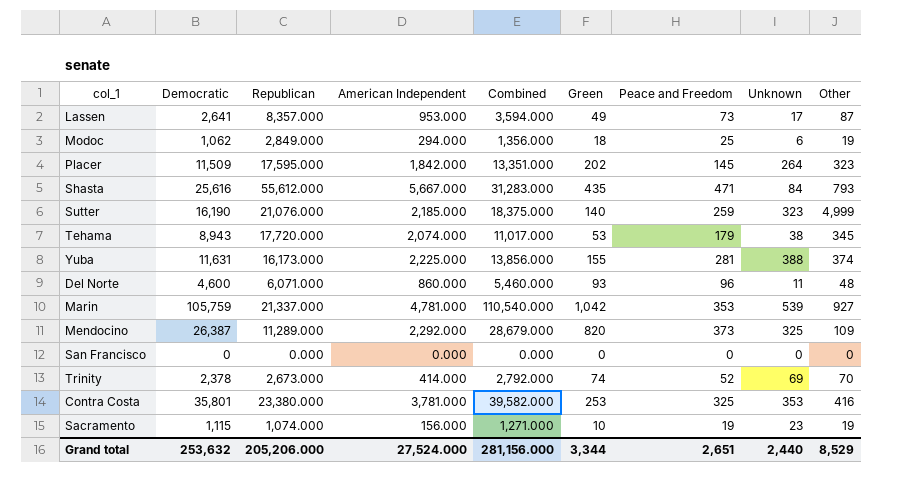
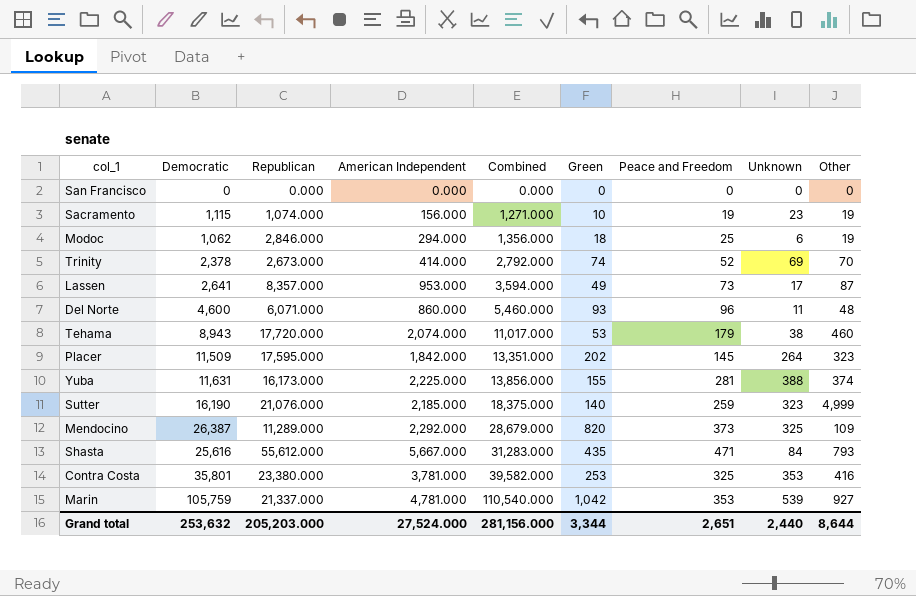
row order: none -> Combined ascending
Modoc | Republican: 2,849.000 -> 2,846.000
Tehama | Other: 345 -> 460
Grand total | Republican: 205,206.000 -> 205,203.000
Grand total | Other: 8,529 -> 8,644

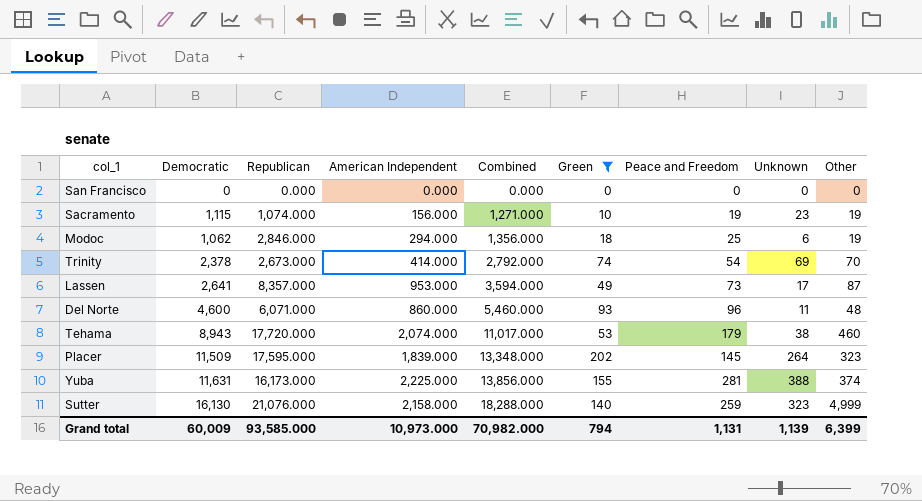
filter: none -> Green <= 202
Trinity | Peace and Freedom: 52 -> 54
Placer | American Independent: 1,842.000 -> 1,839.000
Placer | Combined: 13,351.000 -> 13,348.000
Sutter | Democratic: 16,190 -> 16,130
Sutter | American Independent: 2,185.000 -> 2,158.000
Sutter | Combined: 18,375.000 -> 18,288.000
Grand total | Democratic: 253,632 -> 60,009
Grand total | Republican: 205,203.000 -> 93,585.000
Grand total | American Independent: 27,524.000 -> 10,973.000
Grand total | Combined: 281,156.000 -> 70,982.000
Grand total | Green: 3,344 -> 794
Grand total | Peace and Freedom: 2,651 -> 1,131
Grand total | Unknown: 2,440 -> 1,139
Grand total | Other: 8,644 -> 6,399

